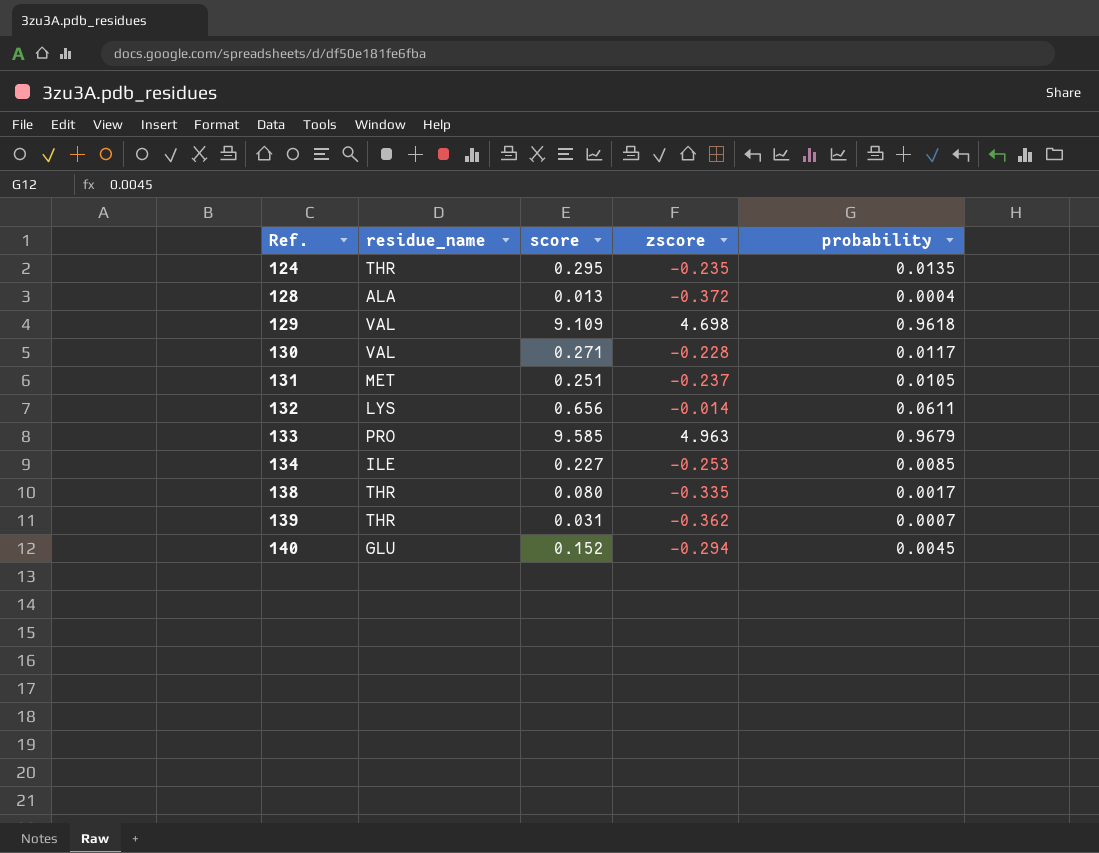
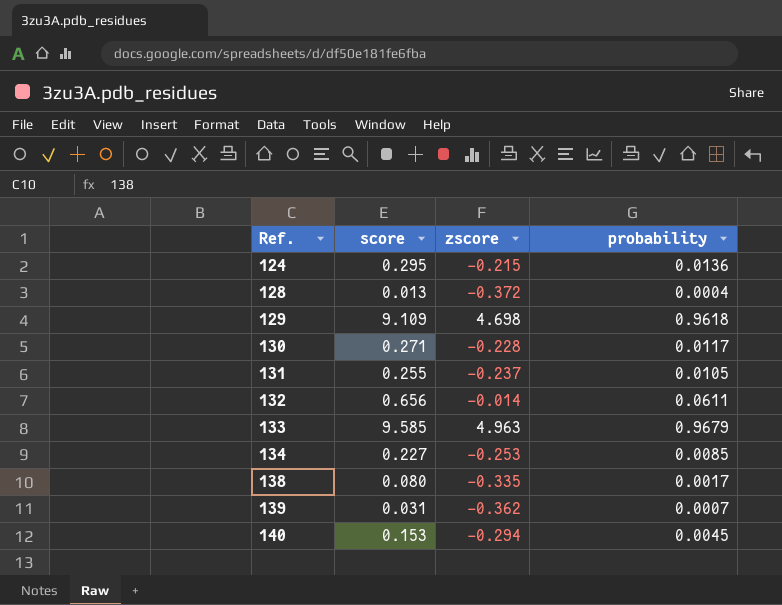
column residue_name | position: 2 -> none
124 | zscore: -0.235 -> -0.215
124 | probability: 0.0135 -> 0.0136
131 | score: 0.251 -> 0.255
140 | score: 0.152 -> 0.153

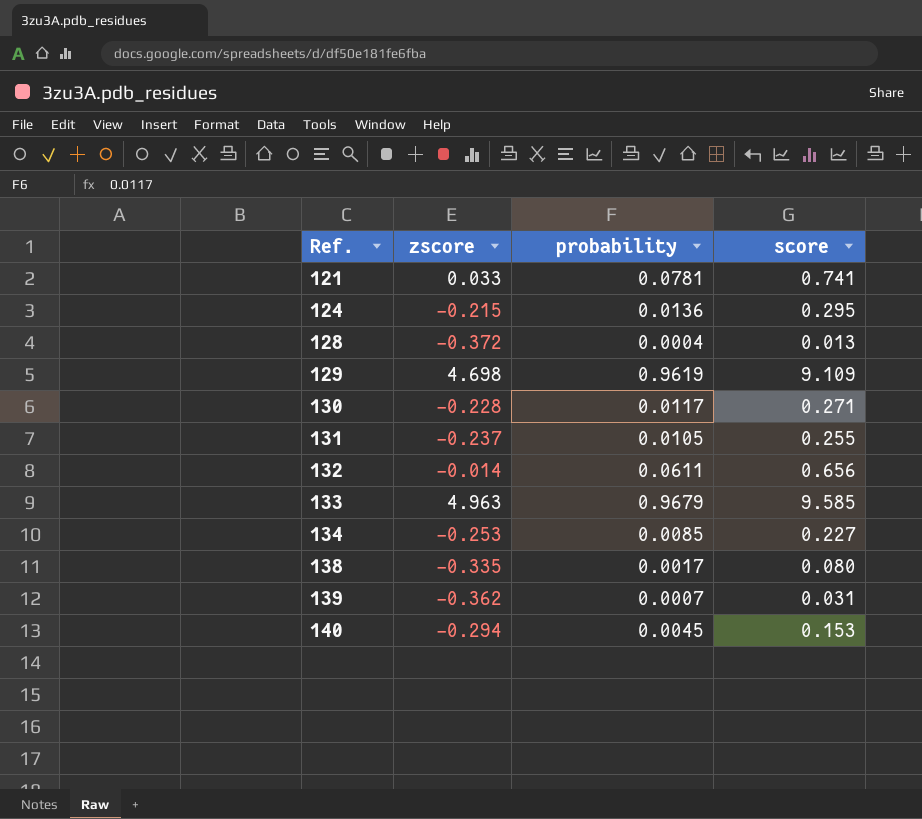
column score | position: 2 -> 4
row 121: none -> 0.033 | 0.0781 | 0.741
129 | probability: 0.9618 -> 0.9619

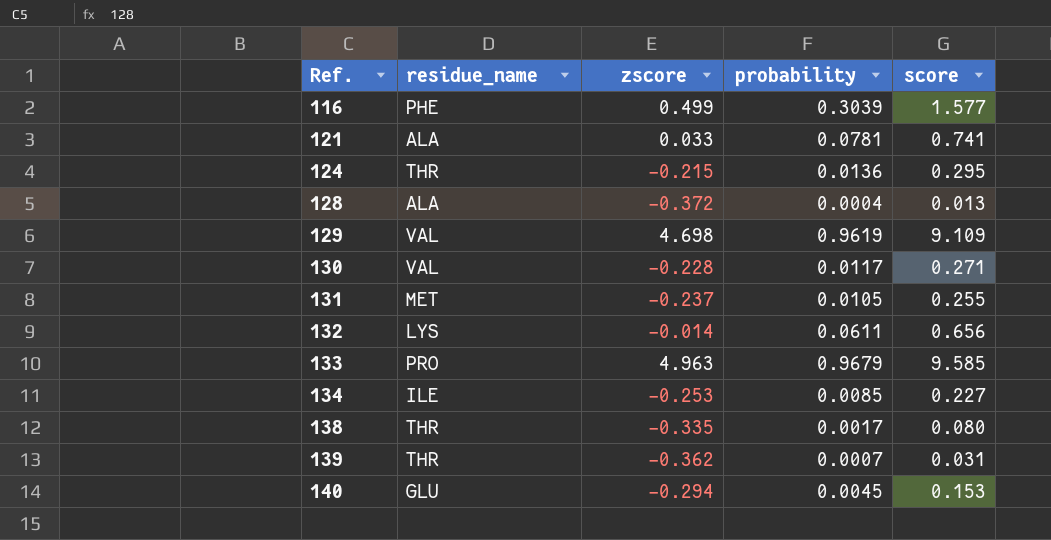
column residue_name | position: none -> 2
row 116: none -> PHE | 0.499 | 0.3039 | 1.577

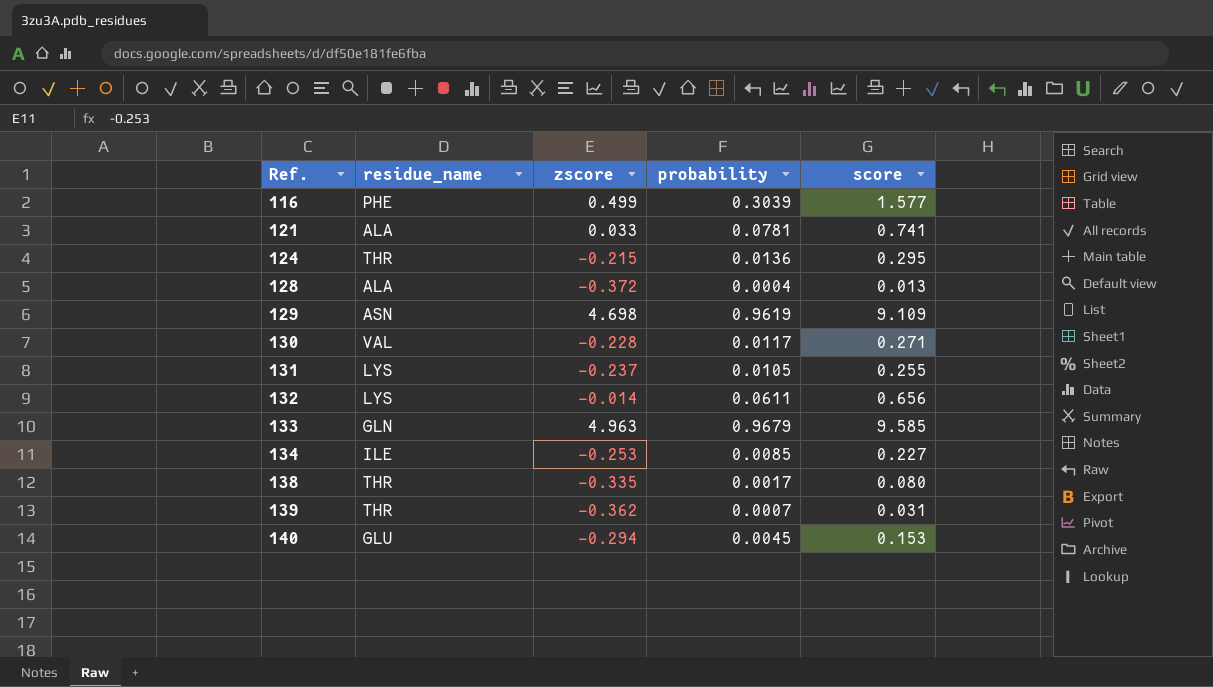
129 | residue_name: VAL -> ASN
131 | residue_name: MET -> LYS
133 | residue_name: PRO -> GLN

